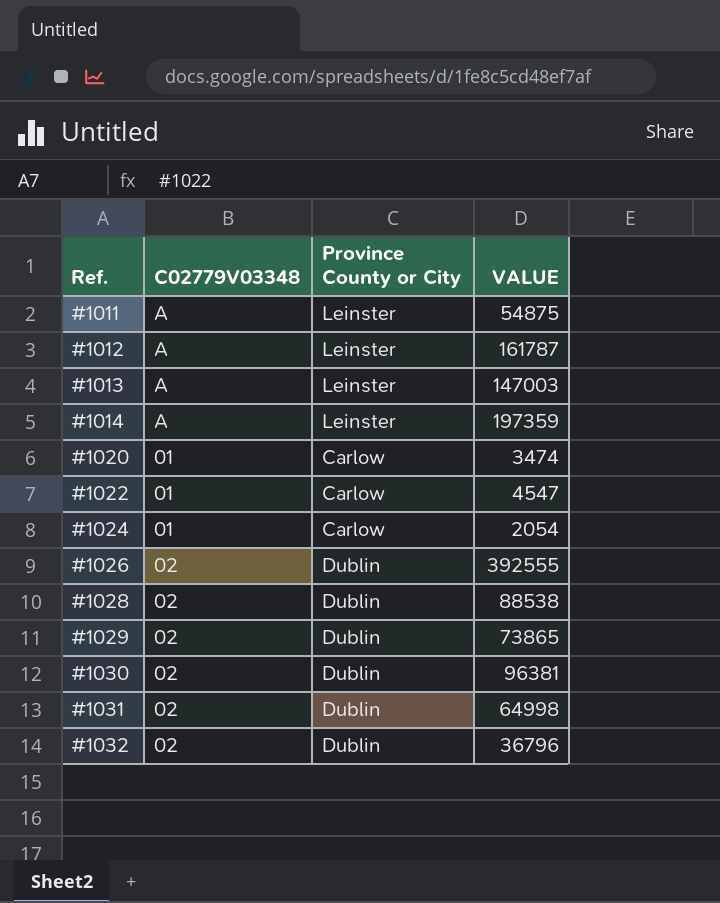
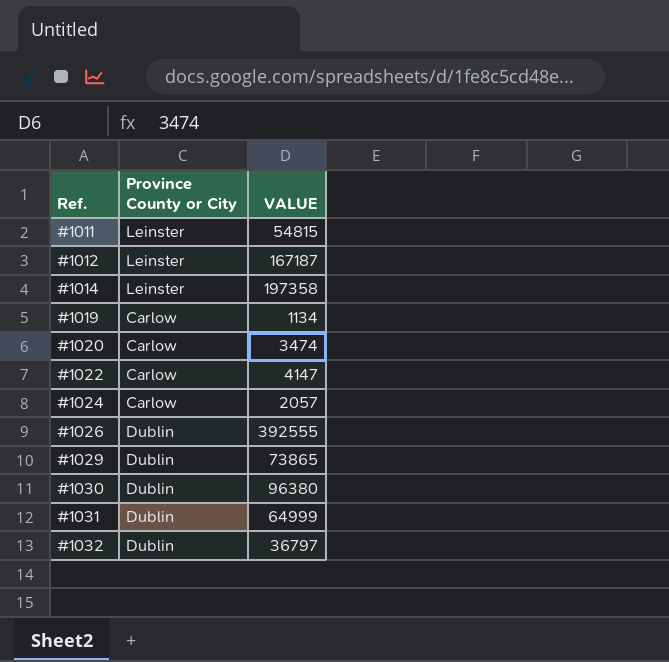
column C02779V03348 | position: 2 -> none
row #1013: A | Leinster | 147003 -> none
row #1028: 02 | Dublin | 88538 -> none
#1011 | VALUE: 54875 -> 54815
#1012 | VALUE: 161787 -> 167187
#1014 | VALUE: 197359 -> 197358
row #1019: none -> Carlow | 1134
#1022 | VALUE: 4547 -> 4147
#1024 | VALUE: 2054 -> 2057
#1030 | VALUE: 96381 -> 96380
#1031 | VALUE: 64998 -> 64999
#1032 | VALUE: 36796 -> 36797

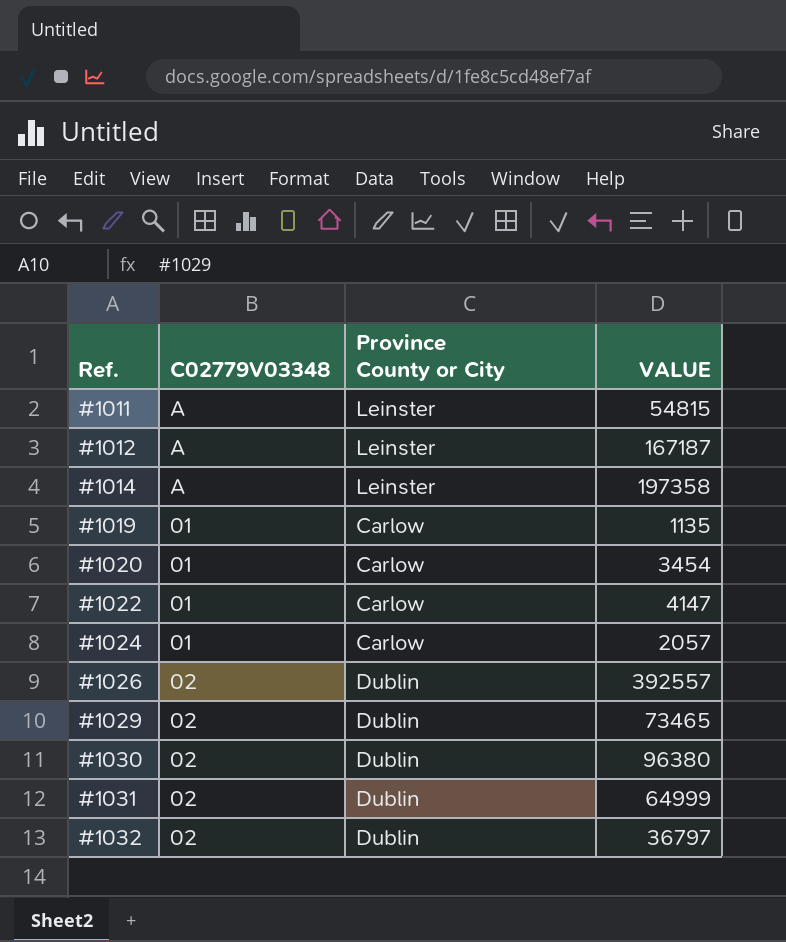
column C02779V03348 | position: none -> 2
#1019 | VALUE: 1134 -> 1135
#1020 | VALUE: 3474 -> 3454
#1026 | VALUE: 392555 -> 392557
#1029 | VALUE: 73865 -> 73465

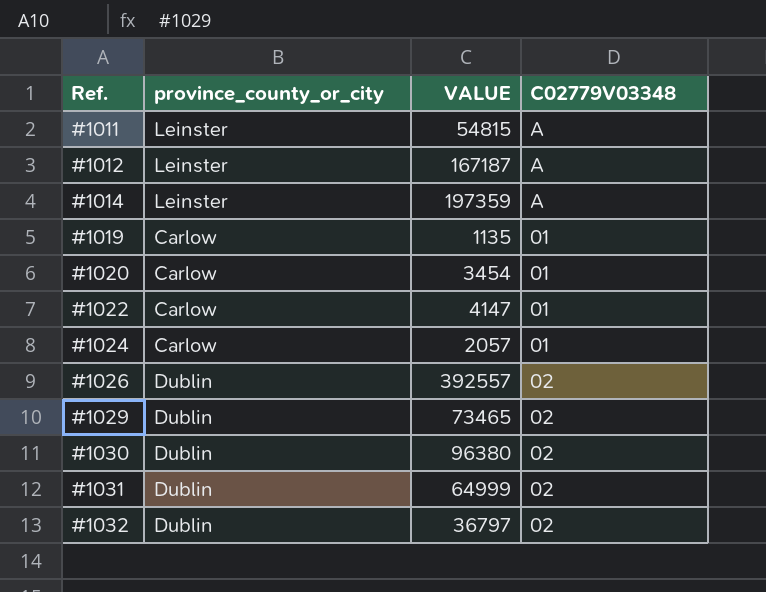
column name: Province County or City -> province_county_or_city
column C02779V03348 | position: 2 -> 4
#1014 | VALUE: 197358 -> 197359

